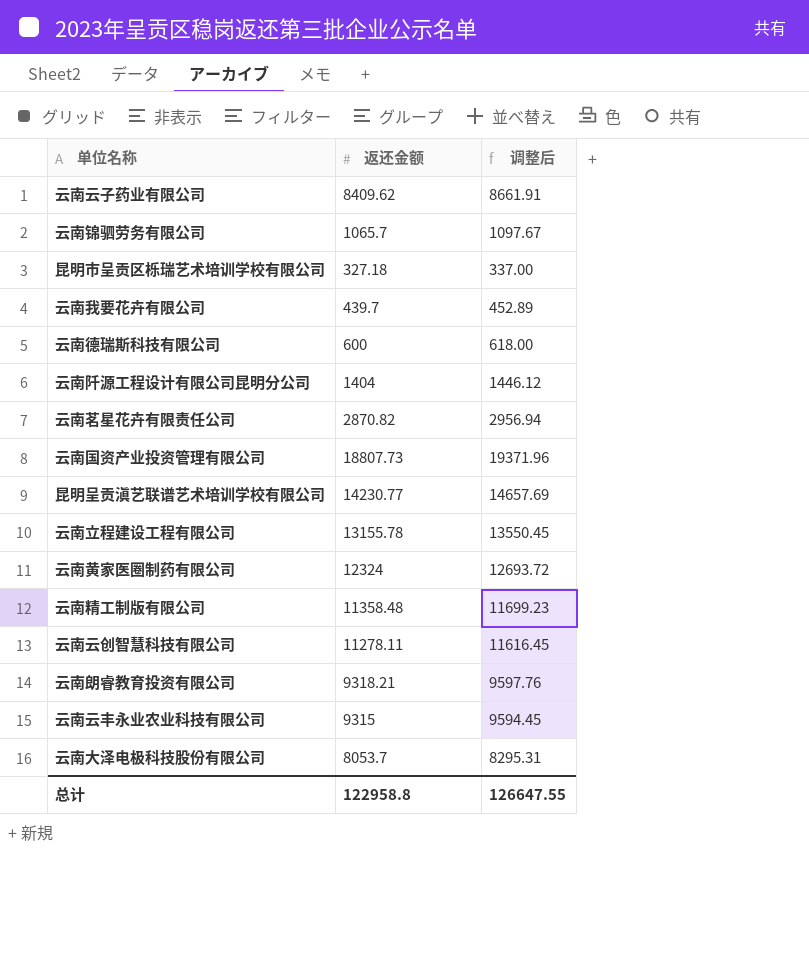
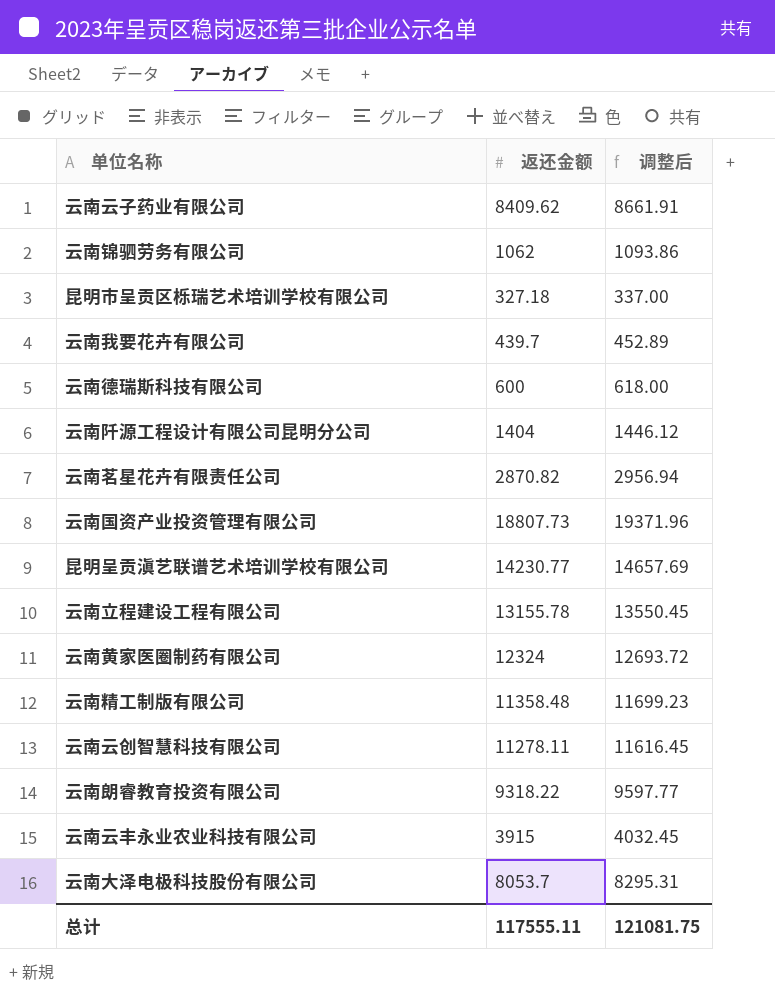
云南锦驷劳务有限公司 | 返还金额: 1065.7 -> 1062
云南锦驷劳务有限公司 | 调整后: 1097.67 -> 1093.86
云南朗睿教育投资有限公司 | 返还金额: 9318.21 -> 9318.22
云南朗睿教育投资有限公司 | 调整后: 9597.76 -> 9597.77
云南云丰永业农业科技有限公司 | 返还金额: 9315 -> 3915
云南云丰永业农业科技有限公司 | 调整后: 9594.45 -> 4032.45
总计 | 返还金额: 122958.8 -> 117555.11
总计 | 调整后: 126647.55 -> 121081.75

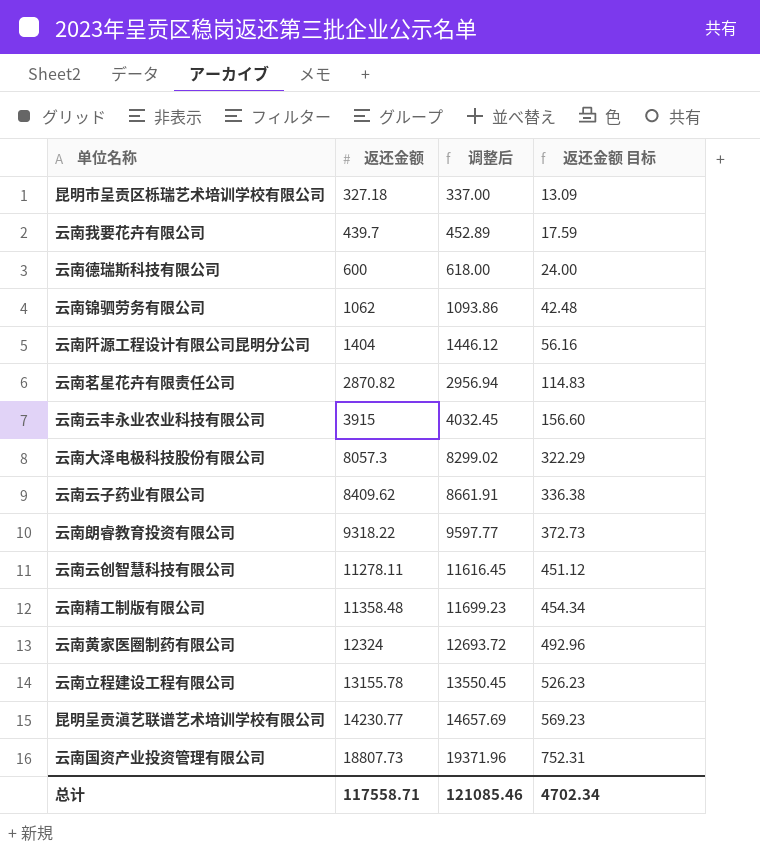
row order: none -> 返还金额 ascending
column 返还金额 目标 | formula: none -> [返还金额] * 0.04
云南大泽电极科技股份有限公司 | 返还金额: 8053.7 -> 8057.3
云南大泽电极科技股份有限公司 | 调整后: 8295.31 -> 8299.02
总计 | 返还金额: 117555.11 -> 117558.71
总计 | 调整后: 121081.75 -> 121085.46

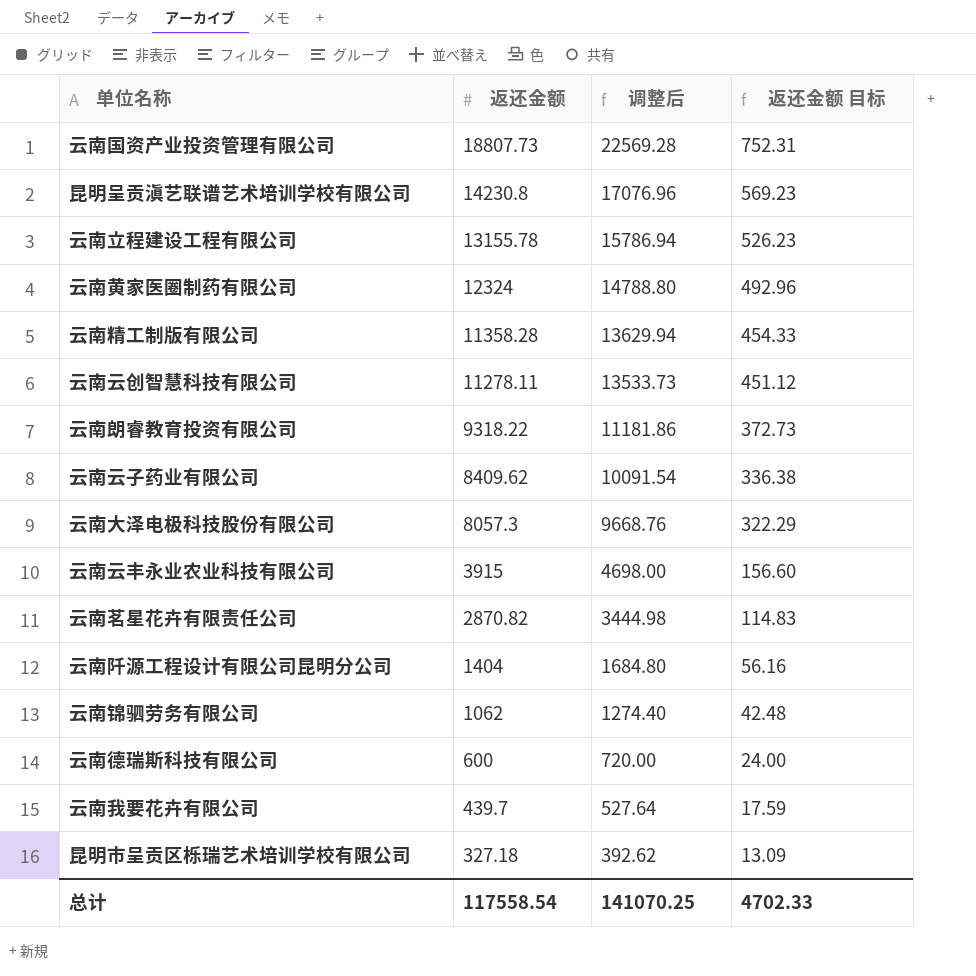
row order: 返还金额 ascending -> 返还金额 descending
column 调整后 | formula: [返还金额] * 1.03 -> [返还金额] * 1.2
昆明呈贡滇艺联谱艺术培训学校有限公司 | 返还金额: 14230.77 -> 14230.8
云南精工制版有限公司 | 返还金额: 11358.48 -> 11358.28
云南精工制版有限公司 | 返还金额 目标: 454.34 -> 454.33
总计 | 返还金额: 117558.71 -> 117558.54
总计 | 调整后: 121085.46 -> 141070.25
总计 | 返还金额 目标: 4702.34 -> 4702.33

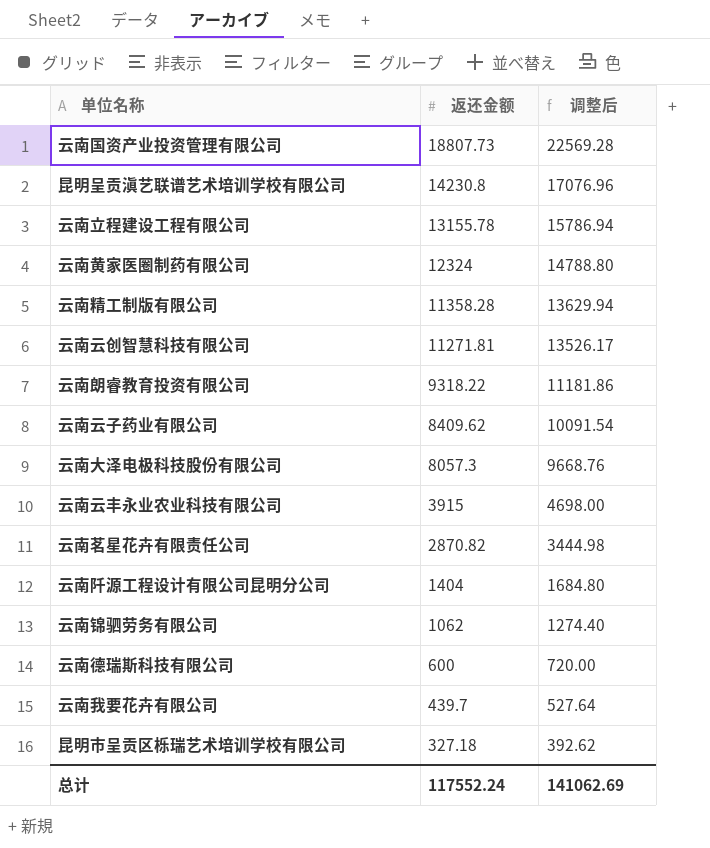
column 返还金额 目标 | formula: [返还金额] * 0.04 -> none
云南云创智慧科技有限公司 | 返还金额: 11278.11 -> 11271.81
云南云创智慧科技有限公司 | 调整后: 13533.73 -> 13526.17
总计 | 返还金额: 117558.54 -> 117552.24
总计 | 调整后: 141070.25 -> 141062.69

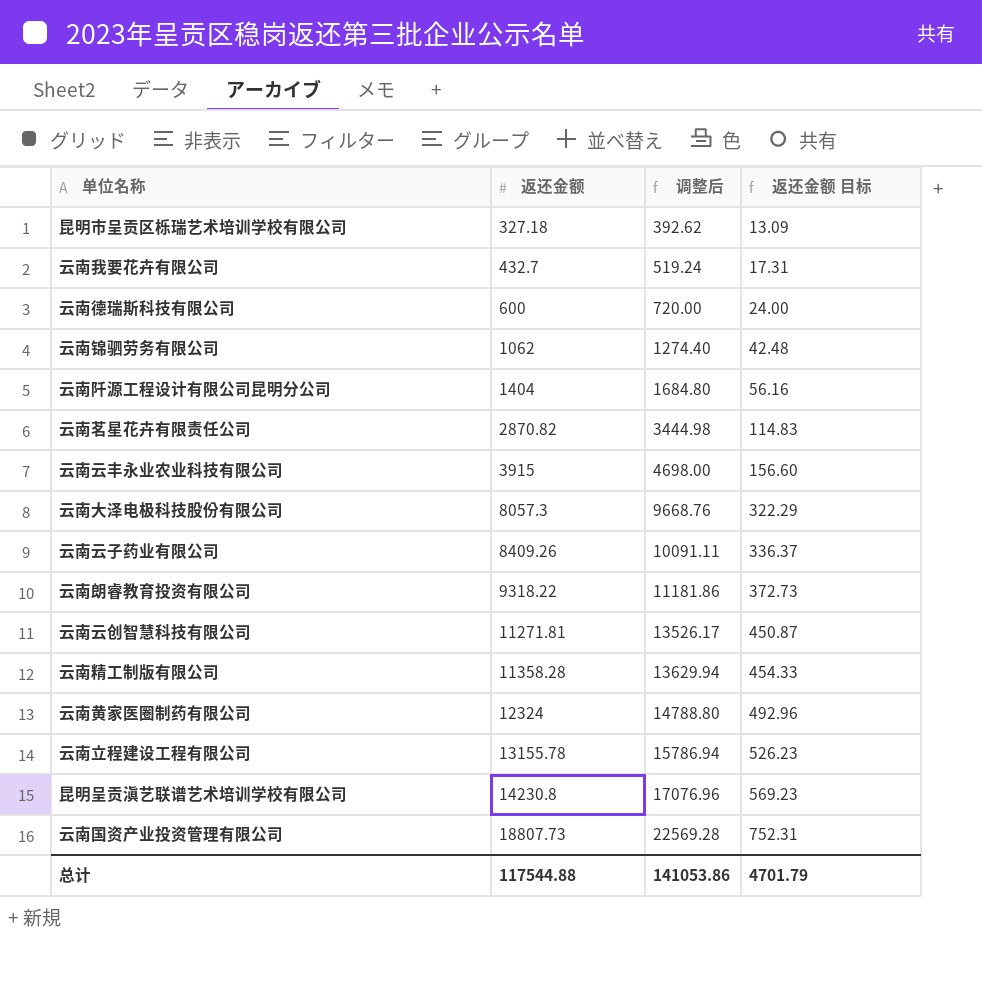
row order: 返还金额 descending -> 返还金额 ascending
column 返还金额 目标 | formula: none -> [返还金额] * 0.04
云南我要花卉有限公司 | 返还金额: 439.7 -> 432.7
云南我要花卉有限公司 | 调整后: 527.64 -> 519.24
云南云子药业有限公司 | 返还金额: 8409.62 -> 8409.26
云南云子药业有限公司 | 调整后: 10091.54 -> 10091.11
总计 | 返还金额: 117552.24 -> 117544.88
总计 | 调整后: 141062.69 -> 141053.86

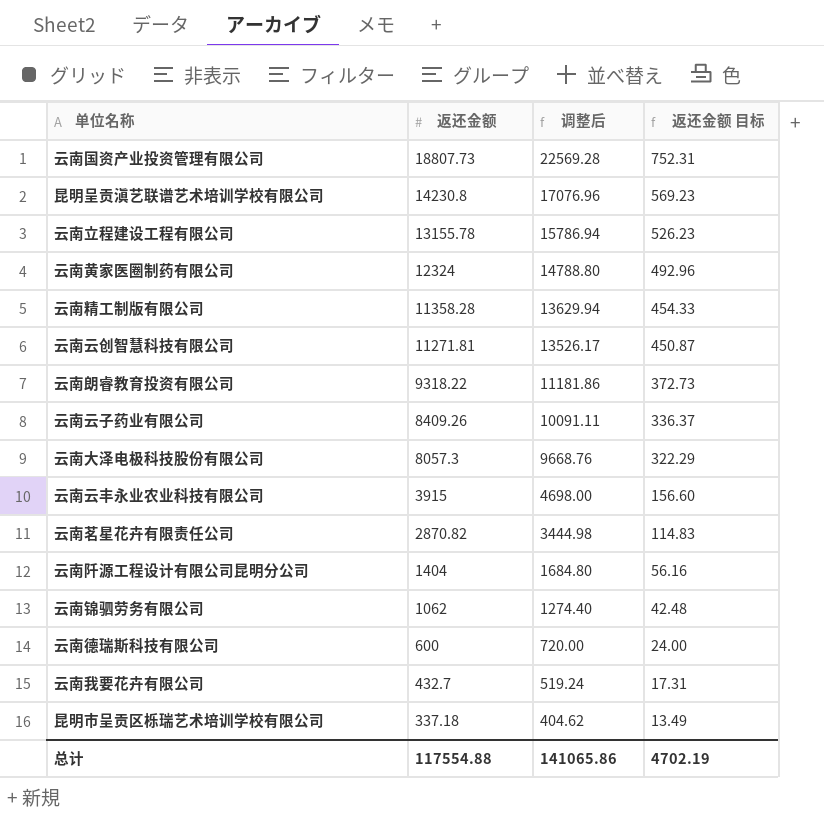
row order: 返还金额 ascending -> 返还金额 descending
昆明市呈贡区栎瑞艺术培训学校有限公司 | 返还金额: 327.18 -> 337.18
昆明市呈贡区栎瑞艺术培训学校有限公司 | 调整后: 392.62 -> 404.62
昆明市呈贡区栎瑞艺术培训学校有限公司 | 返还金额 目标: 13.09 -> 13.49
总计 | 返还金额: 117544.88 -> 117554.88
总计 | 调整后: 141053.86 -> 141065.86
总计 | 返还金额 目标: 4701.79 -> 4702.19

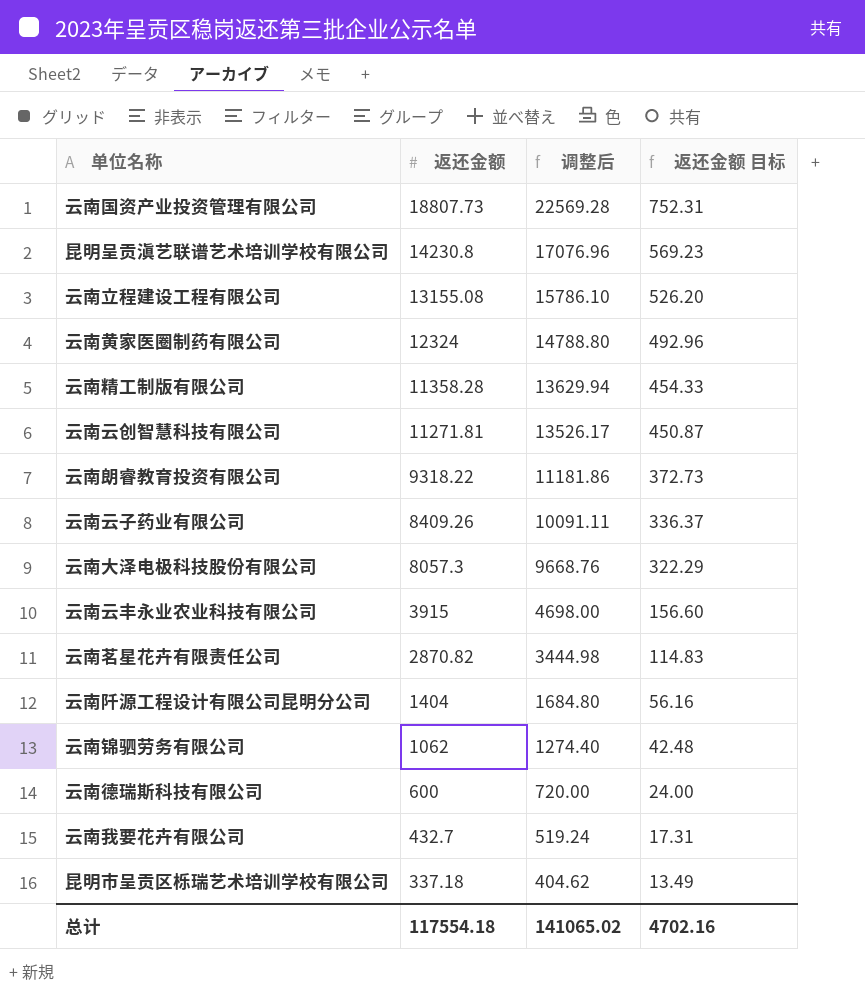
云南立程建设工程有限公司 | 返还金额: 13155.78 -> 13155.08
云南立程建设工程有限公司 | 调整后: 15786.94 -> 15786.10
云南立程建设工程有限公司 | 返还金额 目标: 526.23 -> 526.20
总计 | 返还金额: 117554.88 -> 117554.18
总计 | 调整后: 141065.86 -> 141065.02
总计 | 返还金额 目标: 4702.19 -> 4702.16

